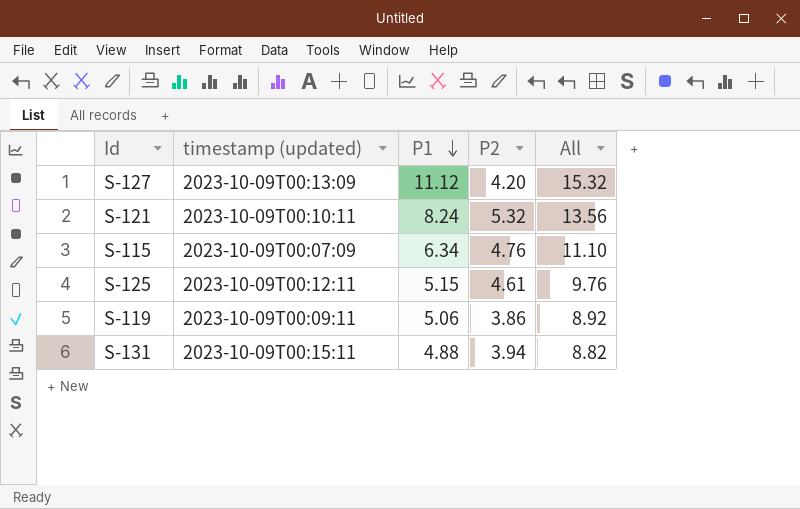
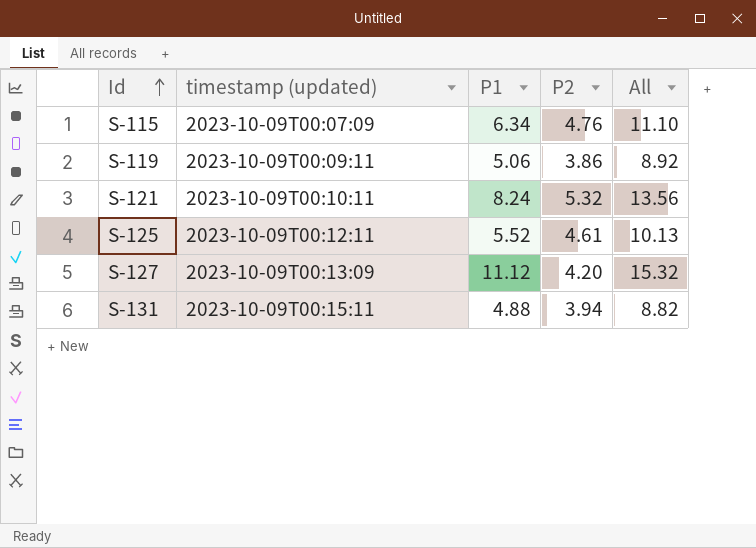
row order: P1 descending -> Id ascending
S-125 | P1: 5.15 -> 5.52
S-125 | All: 9.76 -> 10.13

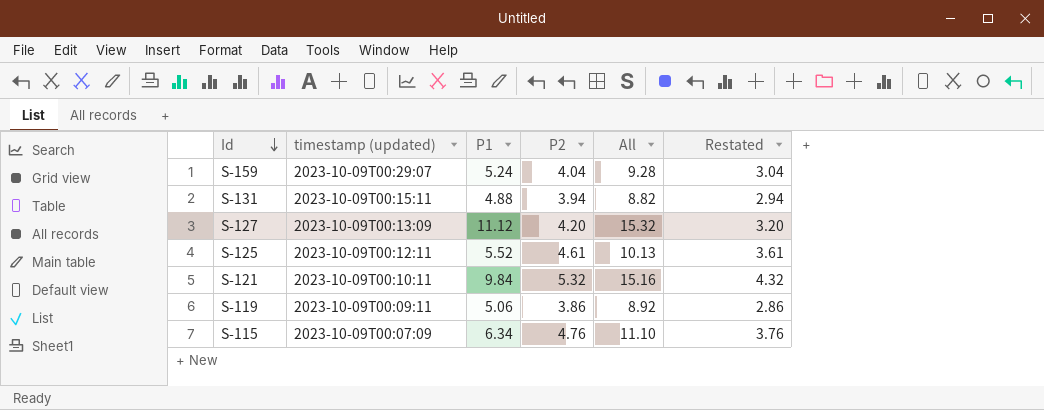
row order: Id ascending -> Id descending
column Restated | formula: none -> [P2] - 1
row S-159: none -> 2023-10-09T00:29:07 | 5.24 | 4.04 | 9.28 | 3.04
S-121 | P1: 8.24 -> 9.84
S-121 | All: 13.56 -> 15.16

